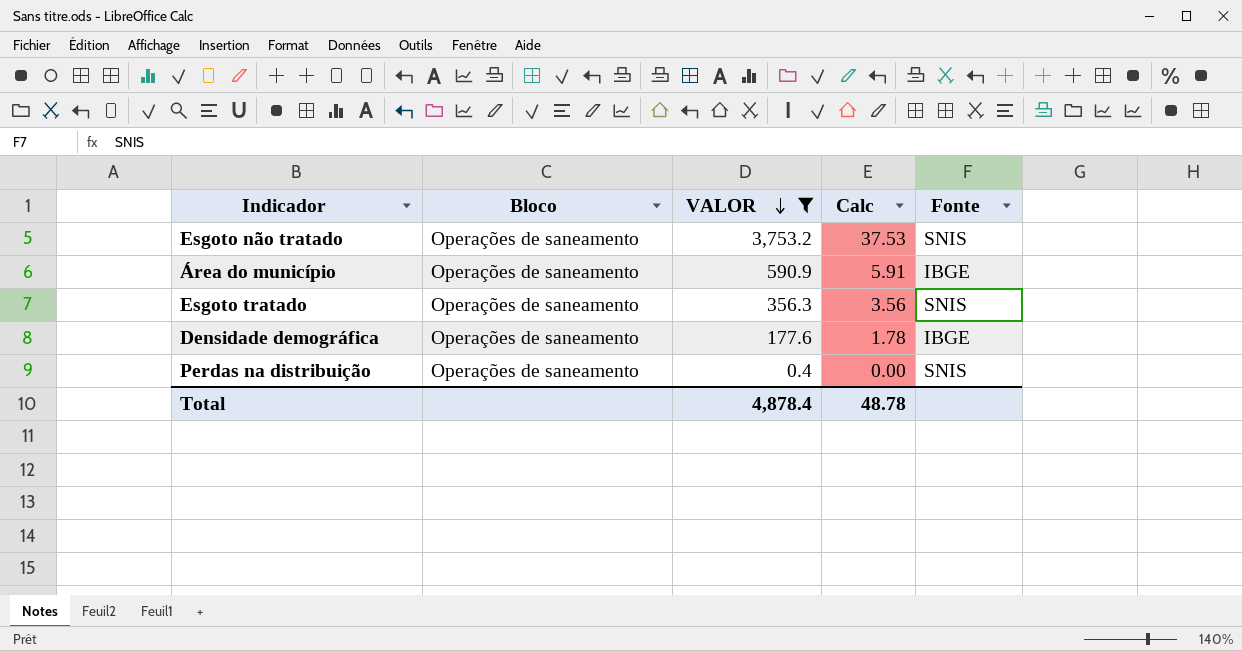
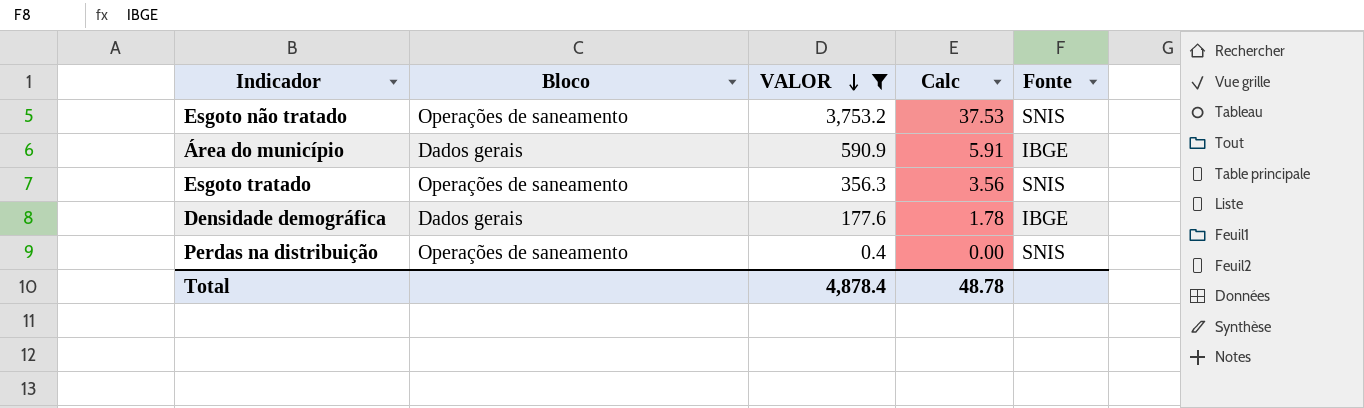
Área do município | Bloco: Operações de saneamento -> Dados gerais
Densidade demográfica | Bloco: Operações de saneamento -> Dados gerais

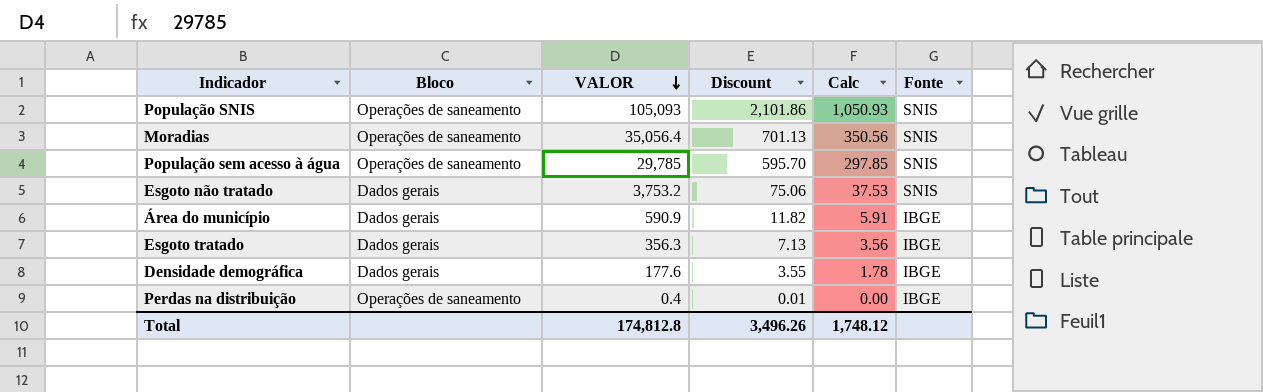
filter: VALOR <= 3,753.2 -> none
column Discount | formula: none -> [VALOR] * 0.02
Esgoto não tratado | Bloco: Operações de saneamento -> Dados gerais
Esgoto tratado | Bloco: Operações de saneamento -> Dados gerais
Esgoto tratado | Fonte: SNIS -> IBGE
Perdas na distribuição | Fonte: SNIS -> IBGE
Total | VALOR: 4,878.4 -> 174,812.8
Total | Calc: 48.78 -> 1,748.12

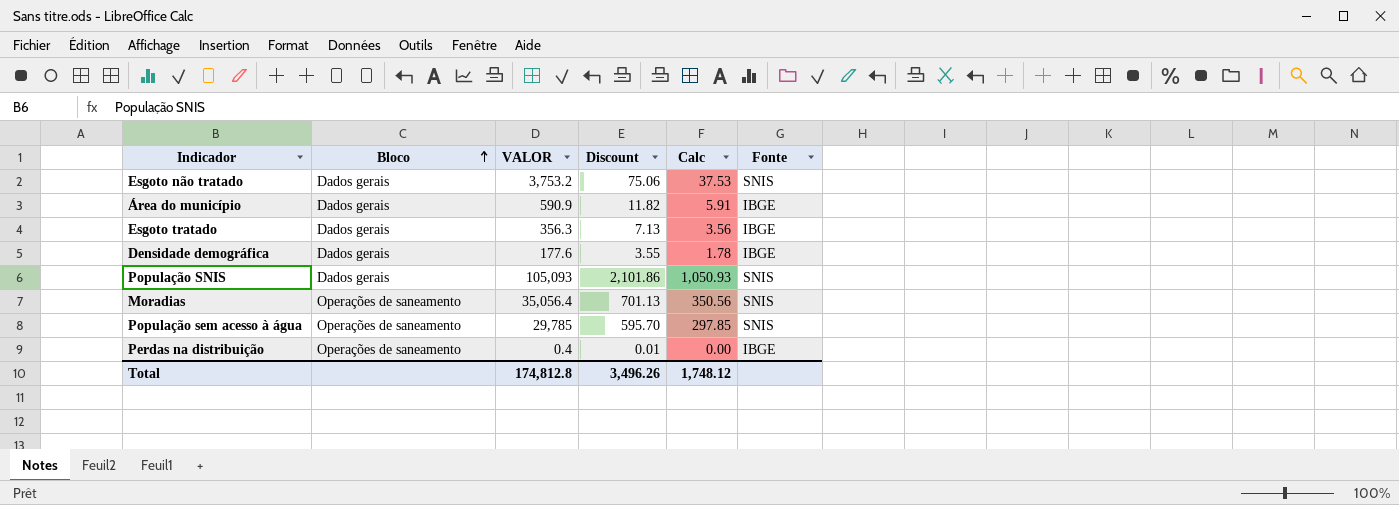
row order: VALOR descending -> Bloco ascending
População SNIS | Bloco: Operações de saneamento -> Dados gerais

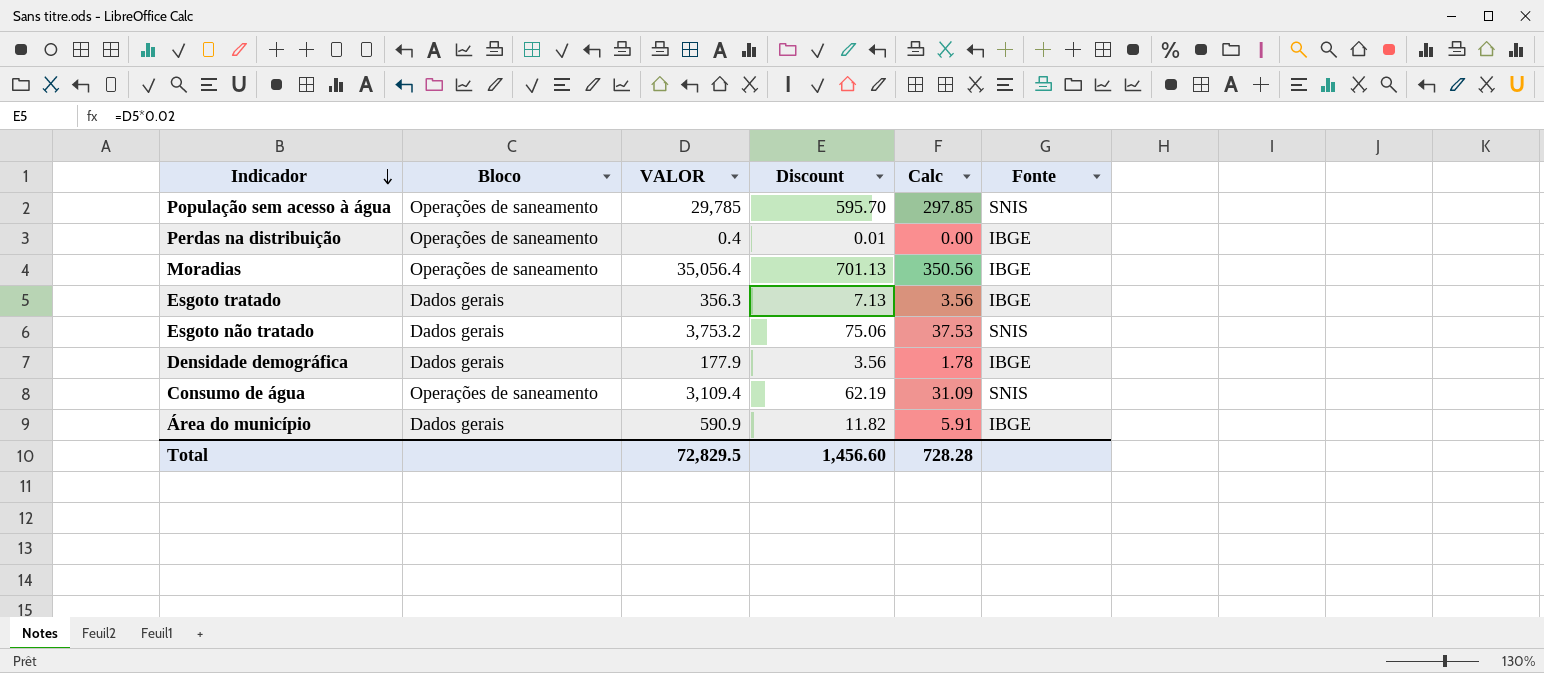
row order: Bloco ascending -> Indicador descending
row População SNIS: Dados gerais | 105,093 | 2,101.86 | 1,050.93 | SNIS -> none
Moradias | Fonte: SNIS -> IBGE
Densidade demográfica | VALOR: 177.6 -> 177.9
Densidade demográfica | Discount: 3.55 -> 3.56
row Consumo de água: none -> Operações de saneamento | 3,109.4 | 62.19 | 31.09 | SNIS
Total | VALOR: 174,812.8 -> 72,829.5
Total | Discount: 3,496.26 -> 1,456.60
Total | Calc: 1,748.12 -> 728.28

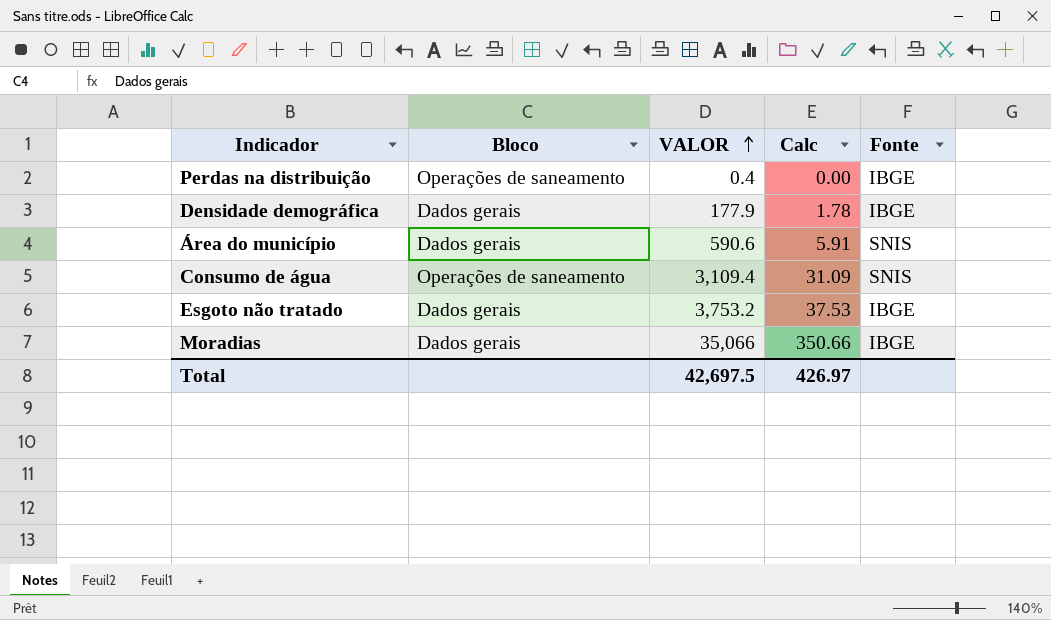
row order: Indicador descending -> VALOR ascending
column Discount | formula: [VALOR] * 0.02 -> none
row População sem acesso à água: Operações de saneamento | 29,785 | 595.70 | 297.85 | SNIS -> none
row Esgoto tratado: Dados gerais | 356.3 | 7.13 | 3.56 | IBGE -> none
Área do município | VALOR: 590.9 -> 590.6
Área do município | Fonte: IBGE -> SNIS
Esgoto não tratado | Fonte: SNIS -> IBGE
Moradias | Bloco: Operações de saneamento -> Dados gerais
Moradias | VALOR: 35,056.4 -> 35,066
Moradias | Calc: 350.56 -> 350.66
Total | VALOR: 72,829.5 -> 42,697.5
Total | Calc: 728.28 -> 426.97

